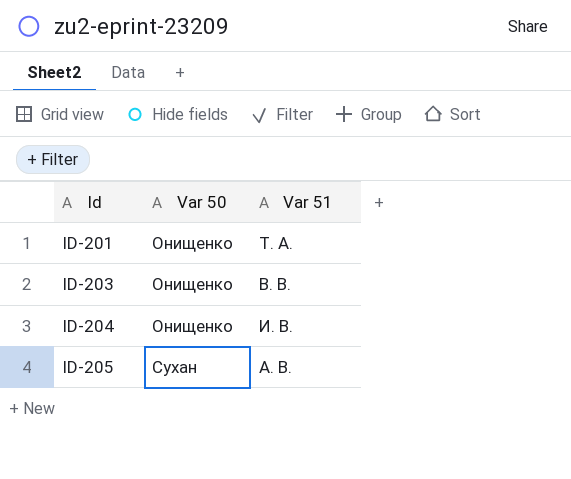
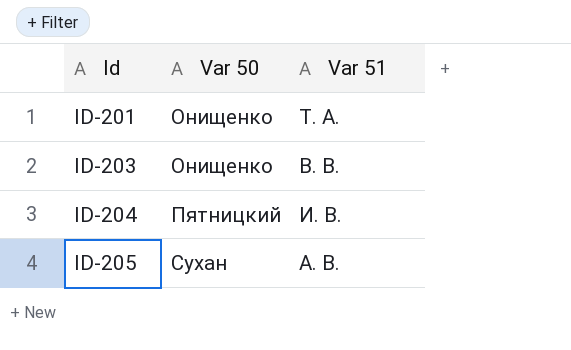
ID-204 | Var 50: Онищенко -> Пятницкий

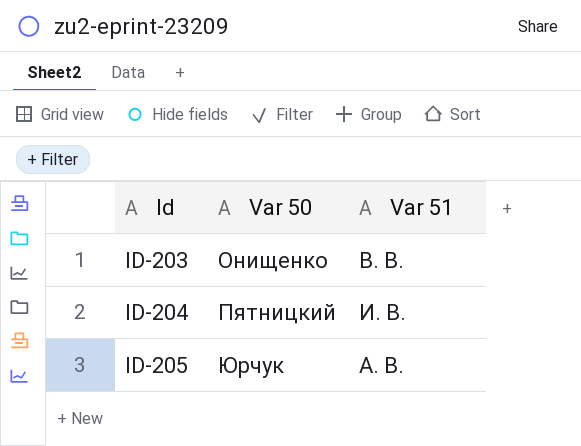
row ID-201: Онищенко | Т. А. -> none
ID-205 | Var 50: Сухан -> Юрчук

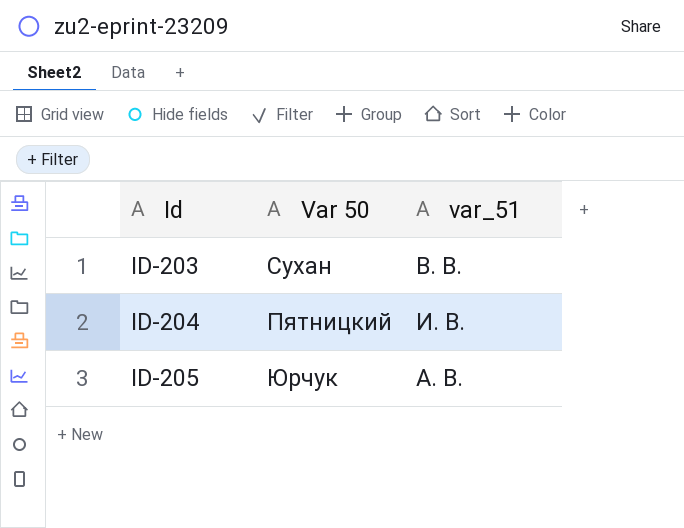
column name: Var 51 -> var_51
ID-203 | Var 50: Онищенко -> Сухан

